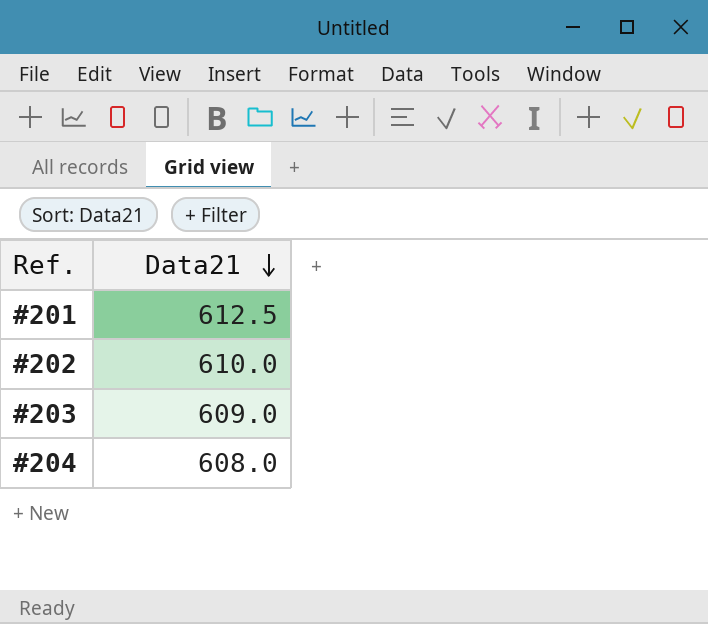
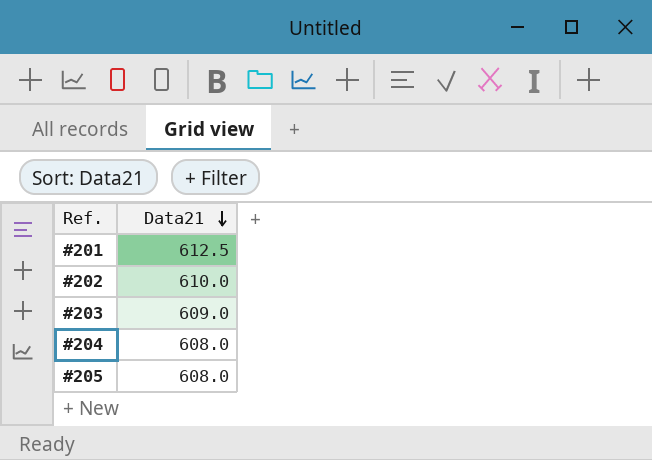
row #205: none -> 608.0

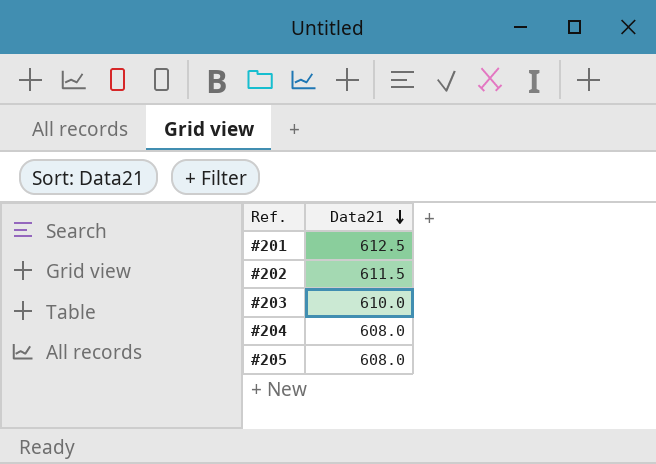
#202 | Data21: 610.0 -> 611.5
#203 | Data21: 609.0 -> 610.0

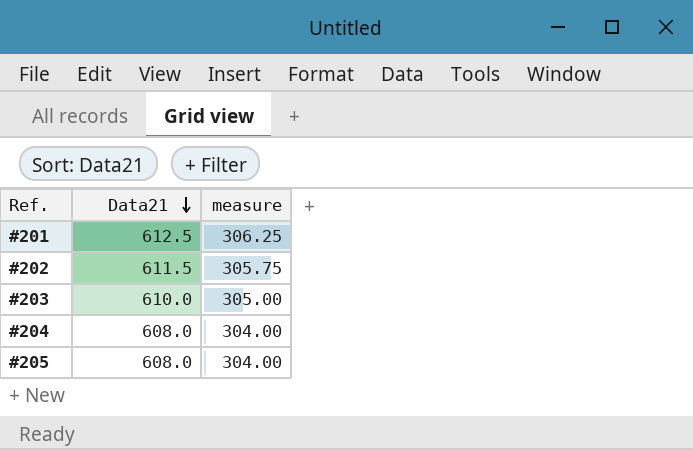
column measure | formula: none -> [Data21] * 0.5

